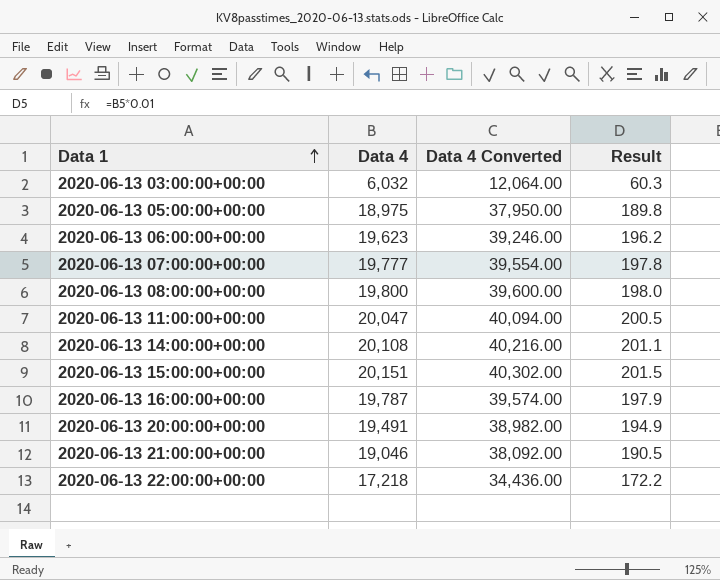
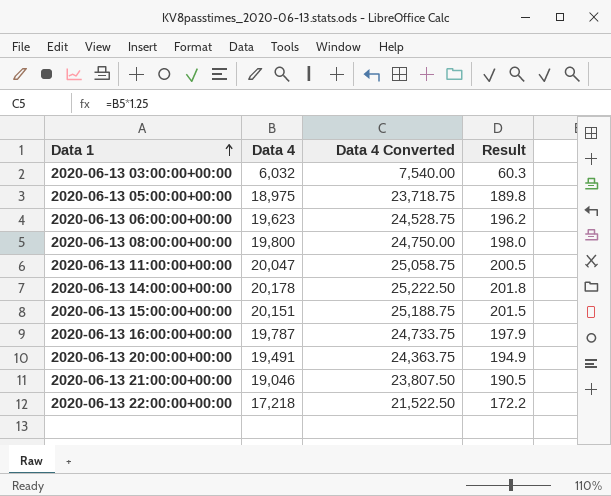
column Data 4 Converted | formula: [Data 4] * 2 -> [Data 4] * 1.25
row 2020-06-13 07:00:00+00:00: 19,777 | 39,554.00 | 197.8 -> none
2020-06-13 14:00:00+00:00 | Data 4: 20,108 -> 20,178
2020-06-13 14:00:00+00:00 | Result: 201.1 -> 201.8

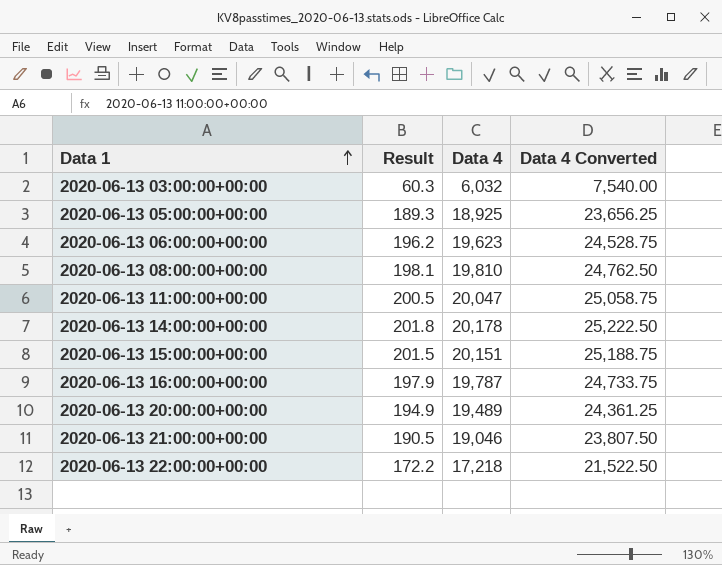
column Result | position: 4 -> 2
2020-06-13 05:00:00+00:00 | Result: 189.8 -> 189.3
2020-06-13 05:00:00+00:00 | Data 4: 18,975 -> 18,925
2020-06-13 05:00:00+00:00 | Data 4 Converted: 23,718.75 -> 23,656.25
2020-06-13 08:00:00+00:00 | Result: 198.0 -> 198.1
2020-06-13 08:00:00+00:00 | Data 4: 19,800 -> 19,810
2020-06-13 08:00:00+00:00 | Data 4 Converted: 24,750.00 -> 24,762.50
2020-06-13 20:00:00+00:00 | Data 4: 19,491 -> 19,489
2020-06-13 20:00:00+00:00 | Data 4 Converted: 24,363.75 -> 24,361.25

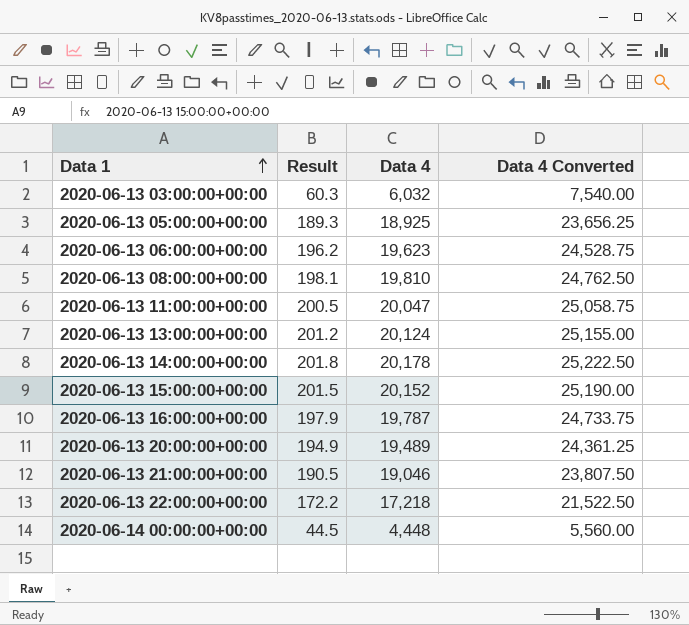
row 2020-06-13 13:00:00+00:00: none -> 201.2 | 20,124 | 25,155.00
2020-06-13 15:00:00+00:00 | Data 4: 20,151 -> 20,152
2020-06-13 15:00:00+00:00 | Data 4 Converted: 25,188.75 -> 25,190.00
row 2020-06-14 00:00:00+00:00: none -> 44.5 | 4,448 | 5,560.00

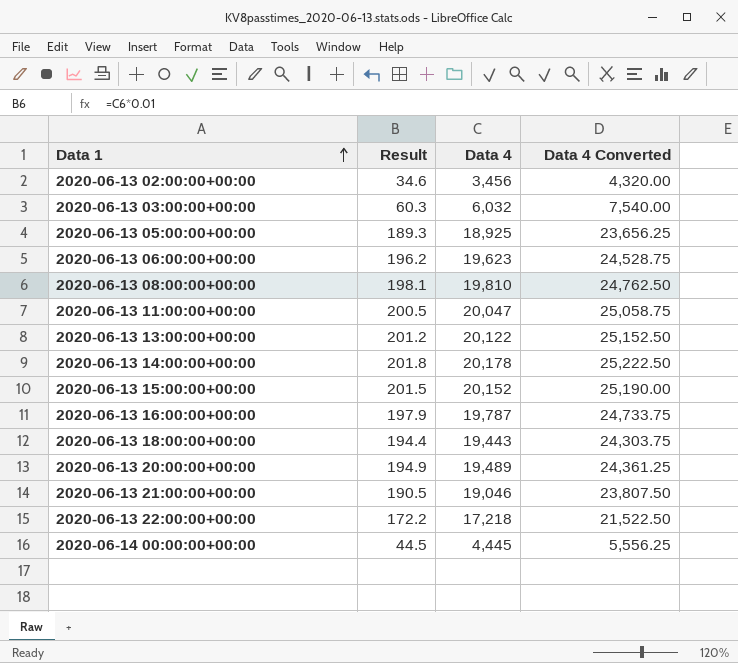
row 2020-06-13 02:00:00+00:00: none -> 34.6 | 3,456 | 4,320.00
2020-06-13 13:00:00+00:00 | Data 4: 20,124 -> 20,122
2020-06-13 13:00:00+00:00 | Data 4 Converted: 25,155.00 -> 25,152.50
row 2020-06-13 18:00:00+00:00: none -> 194.4 | 19,443 | 24,303.75
2020-06-14 00:00:00+00:00 | Data 4: 4,448 -> 4,445
2020-06-14 00:00:00+00:00 | Data 4 Converted: 5,560.00 -> 5,556.25

